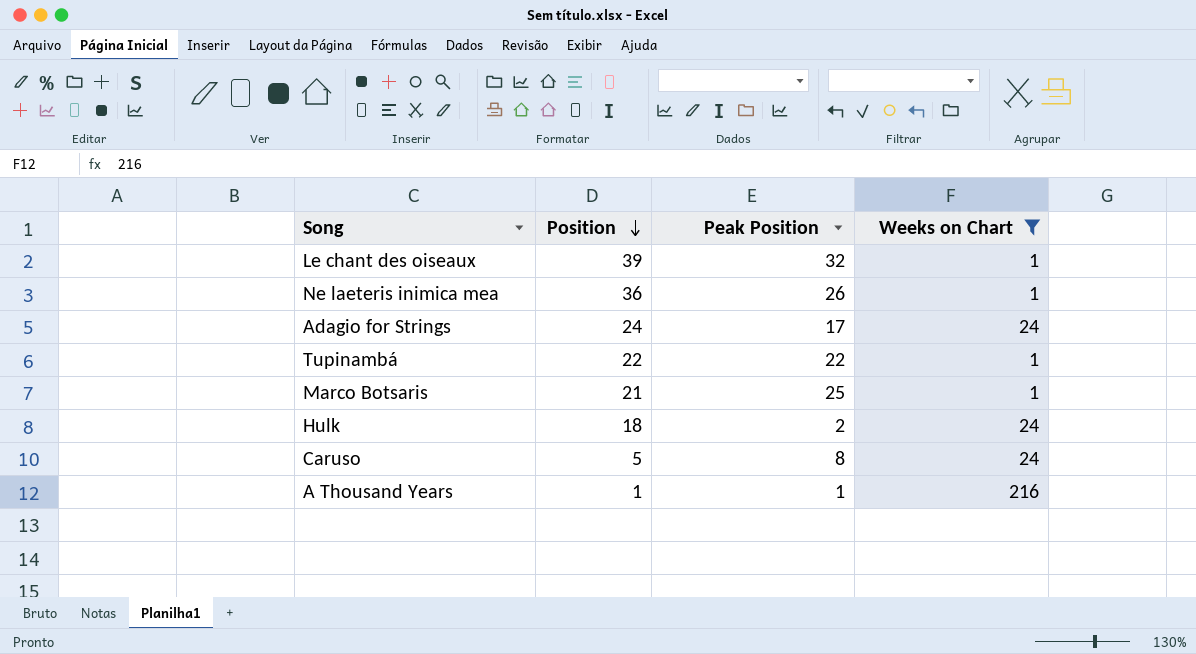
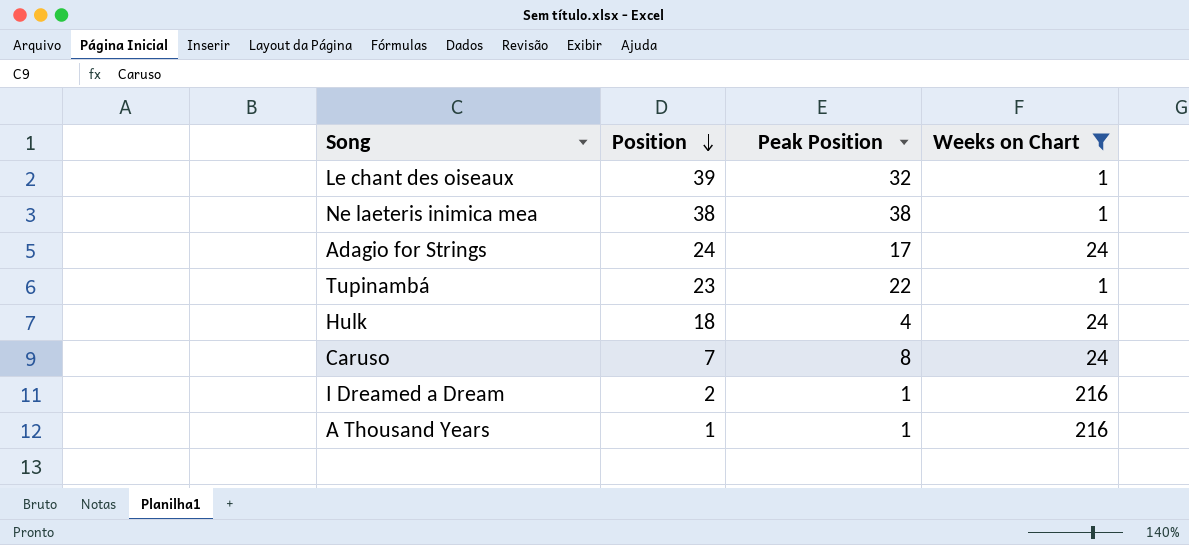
row Marco Botsaris: 21 | 25 | 1 -> none
Ne laeteris inimica mea | Position: 36 -> 38
Ne laeteris inimica mea | Peak Position: 26 -> 38
Tupinambá | Position: 22 -> 23
Hulk | Peak Position: 2 -> 4
Caruso | Position: 5 -> 7
row I Dreamed a Dream: none -> 2 | 1 | 216

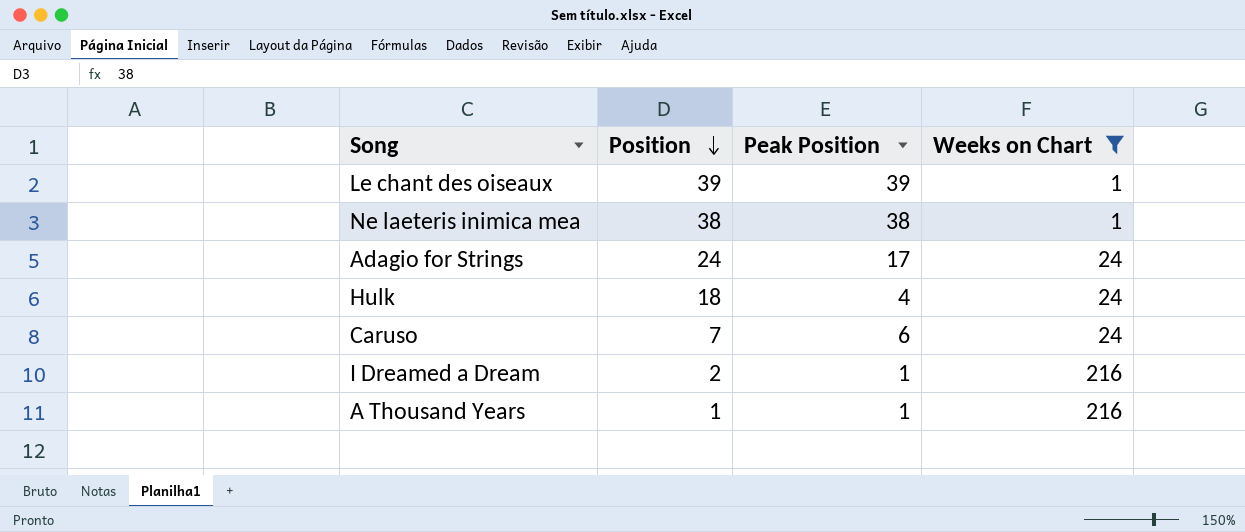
row Tupinambá: 23 | 22 | 1 -> none
Le chant des oiseaux | Peak Position: 32 -> 39
Caruso | Peak Position: 8 -> 6

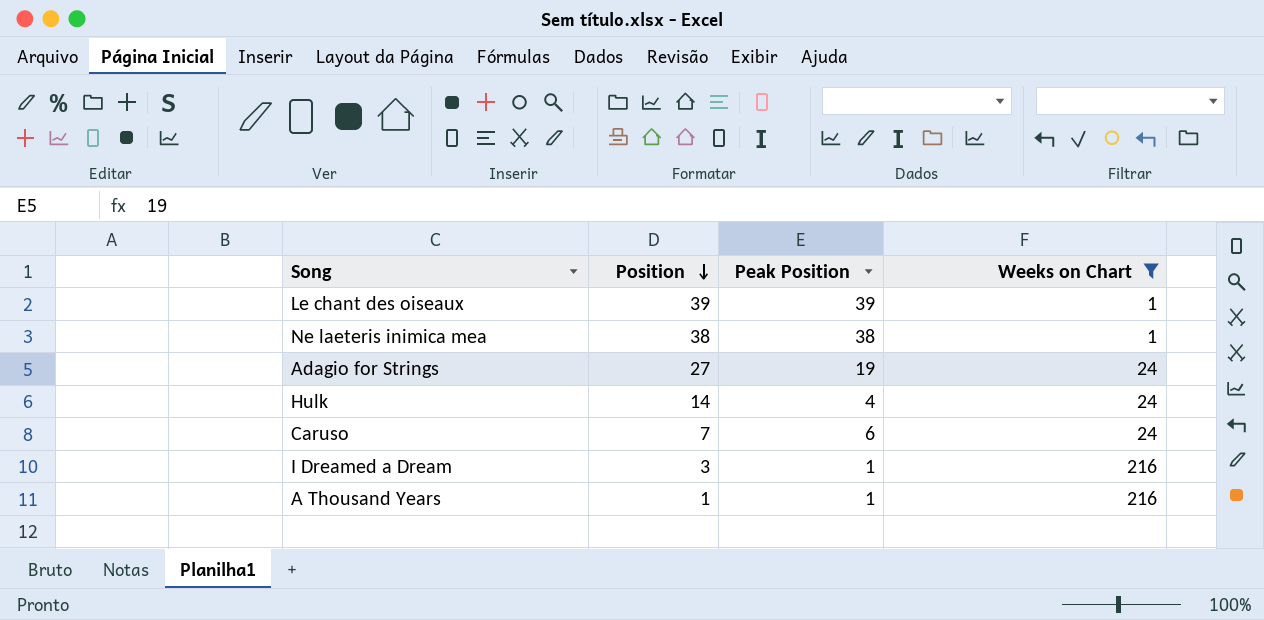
Adagio for Strings | Position: 24 -> 27
Adagio for Strings | Peak Position: 17 -> 19
Hulk | Position: 18 -> 14
I Dreamed a Dream | Position: 2 -> 3

